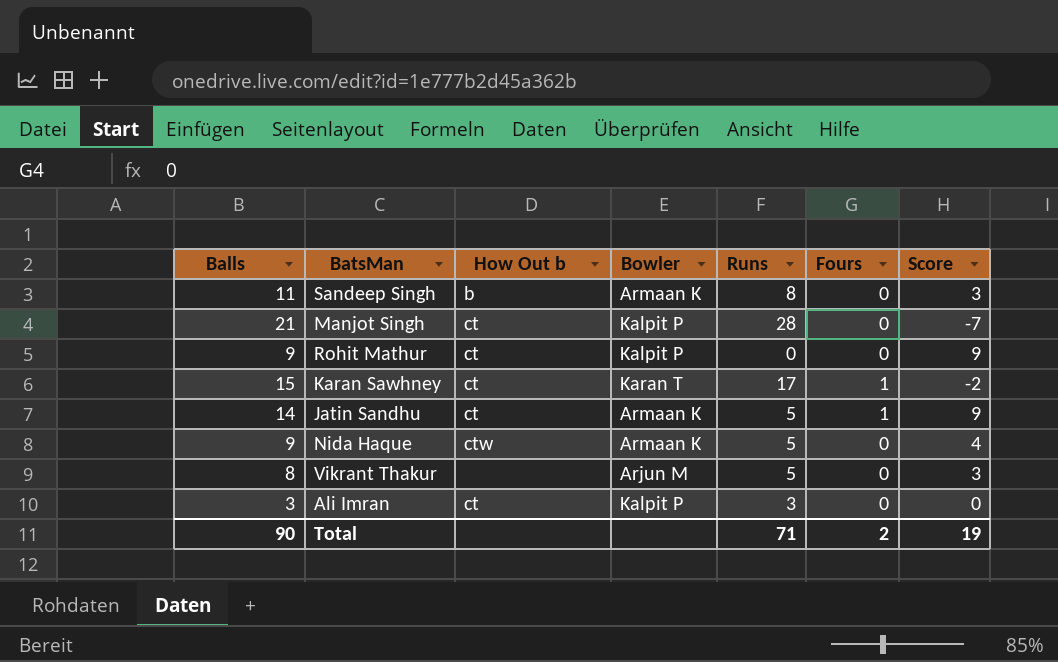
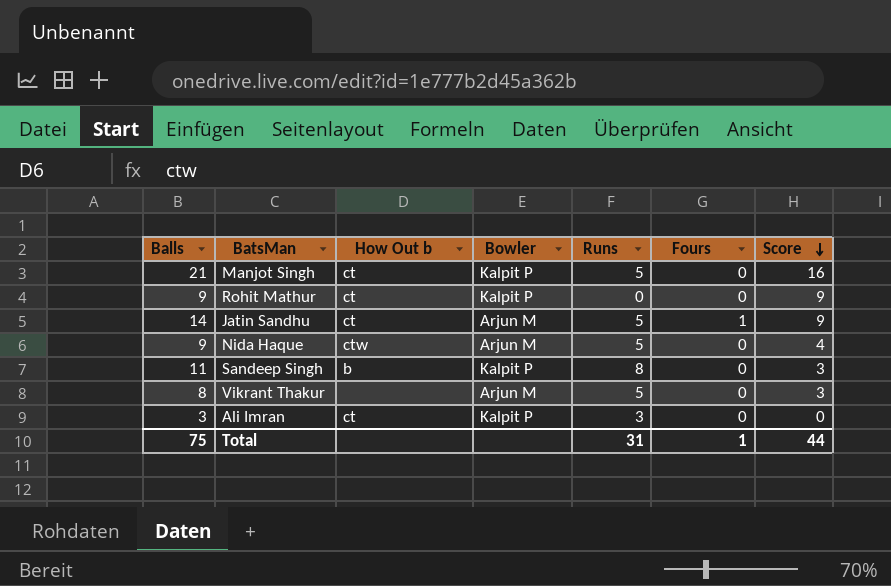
row order: none -> Score descending
row Karan Sawhney: 15 | ct | Karan T | 17 | 1 | -2 -> none
Manjot Singh | Runs: 28 -> 5
Manjot Singh | Score: -7 -> 16
Jatin Sandhu | Bowler: Armaan K -> Arjun M
Nida Haque | Bowler: Armaan K -> Arjun M
Sandeep Singh | Bowler: Armaan K -> Kalpit P
Total | Balls: 90 -> 75
Total | Runs: 71 -> 31
Total | Fours: 2 -> 1
Total | Score: 19 -> 44

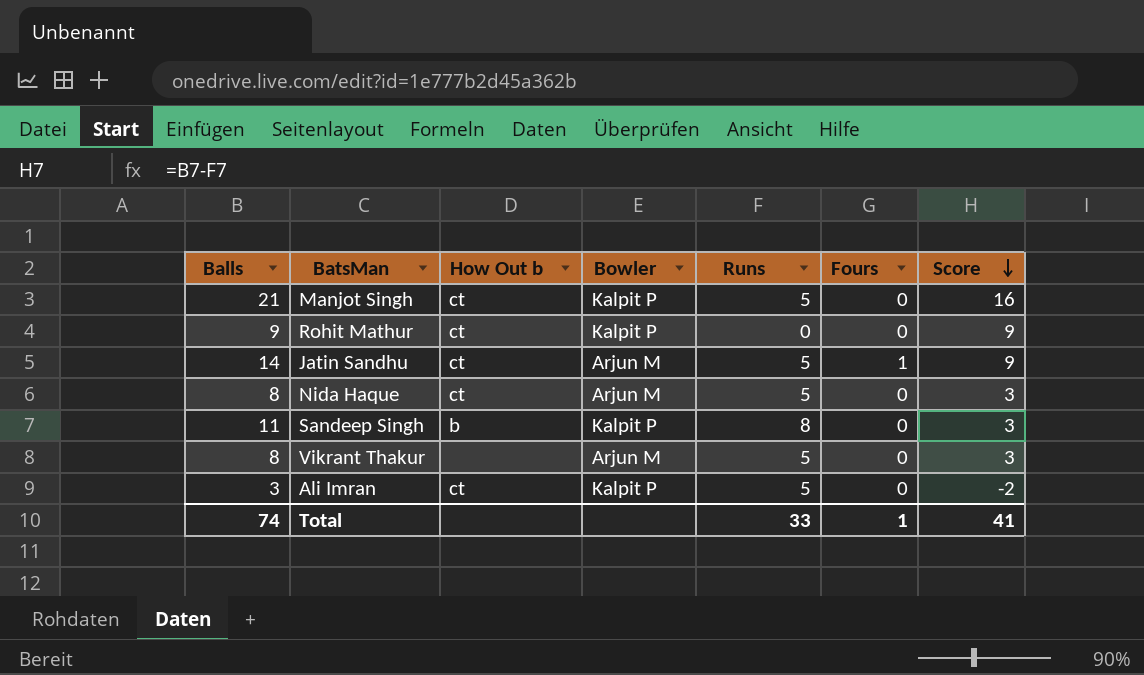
Nida Haque | Balls: 9 -> 8
Nida Haque | How Out b: ctw -> ct
Nida Haque | Score: 4 -> 3
Ali Imran | Runs: 3 -> 5
Ali Imran | Score: 0 -> -2
Total | Balls: 75 -> 74
Total | Runs: 31 -> 33
Total | Score: 44 -> 41

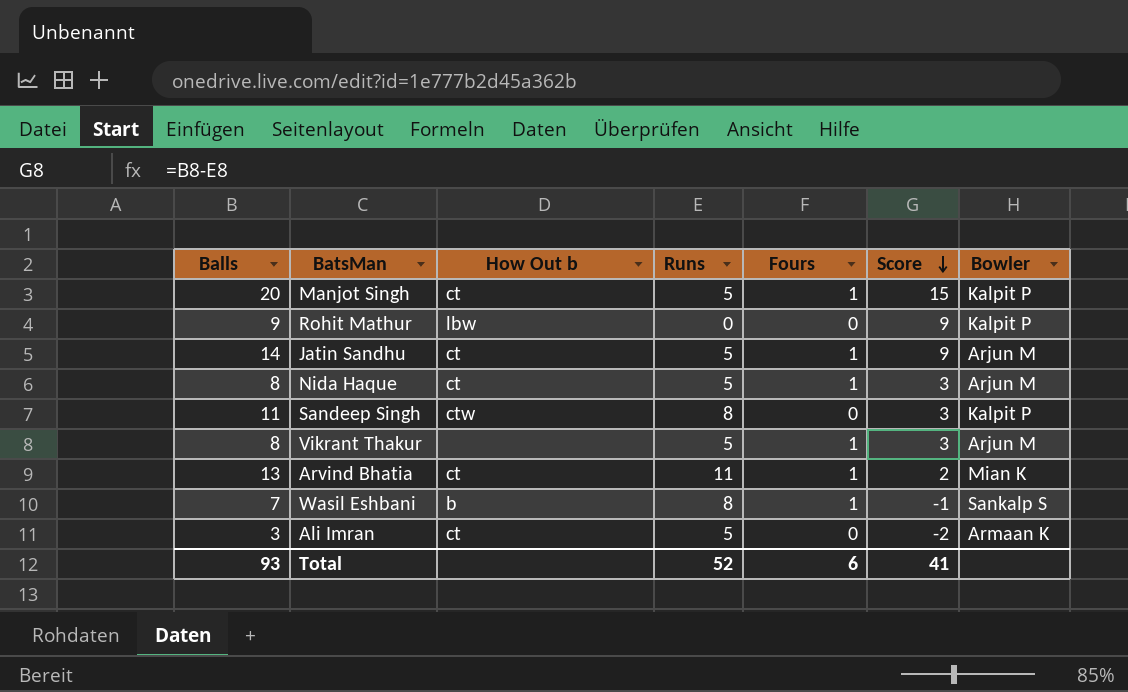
column Bowler | position: 4 -> 7
Manjot Singh | Balls: 21 -> 20
Manjot Singh | Fours: 0 -> 1
Manjot Singh | Score: 16 -> 15
Rohit Mathur | How Out b: ct -> lbw
Nida Haque | Fours: 0 -> 1
Sandeep Singh | How Out b: b -> ctw
Vikrant Thakur | Fours: 0 -> 1
row Arvind Bhatia: none -> 13 | ct | 11 | 1 | 2 | Mian K
row Wasil Eshbani: none -> 7 | b | 8 | 1 | -1 | Sankalp S
Ali Imran | Bowler: Kalpit P -> Armaan K
Total | Balls: 74 -> 93
Total | Runs: 33 -> 52
Total | Fours: 1 -> 6

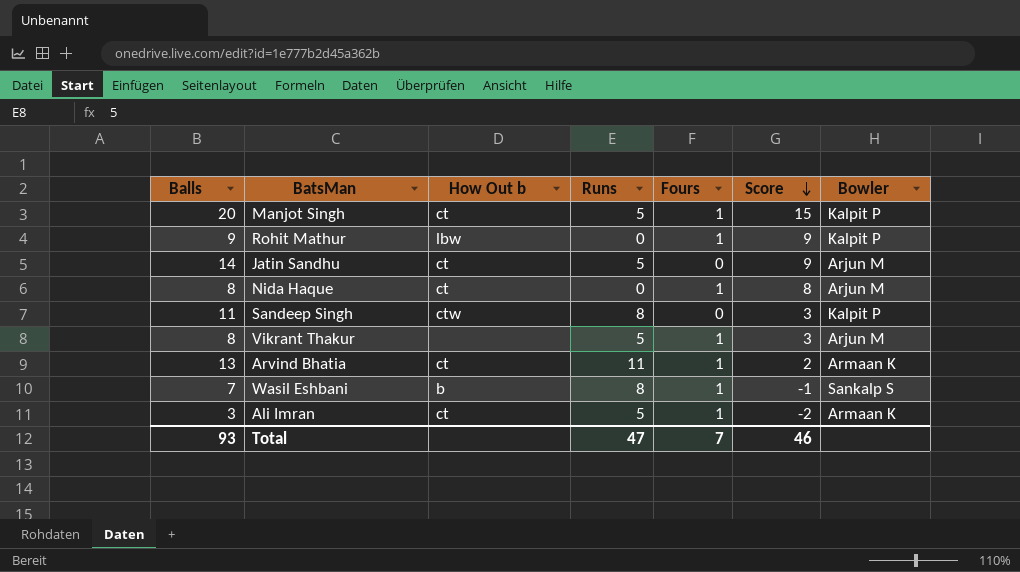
Rohit Mathur | Fours: 0 -> 1
Jatin Sandhu | Fours: 1 -> 0
Nida Haque | Runs: 5 -> 0
Nida Haque | Score: 3 -> 8
Arvind Bhatia | Bowler: Mian K -> Armaan K
Ali Imran | Fours: 0 -> 1
Total | Runs: 52 -> 47
Total | Fours: 6 -> 7
Total | Score: 41 -> 46

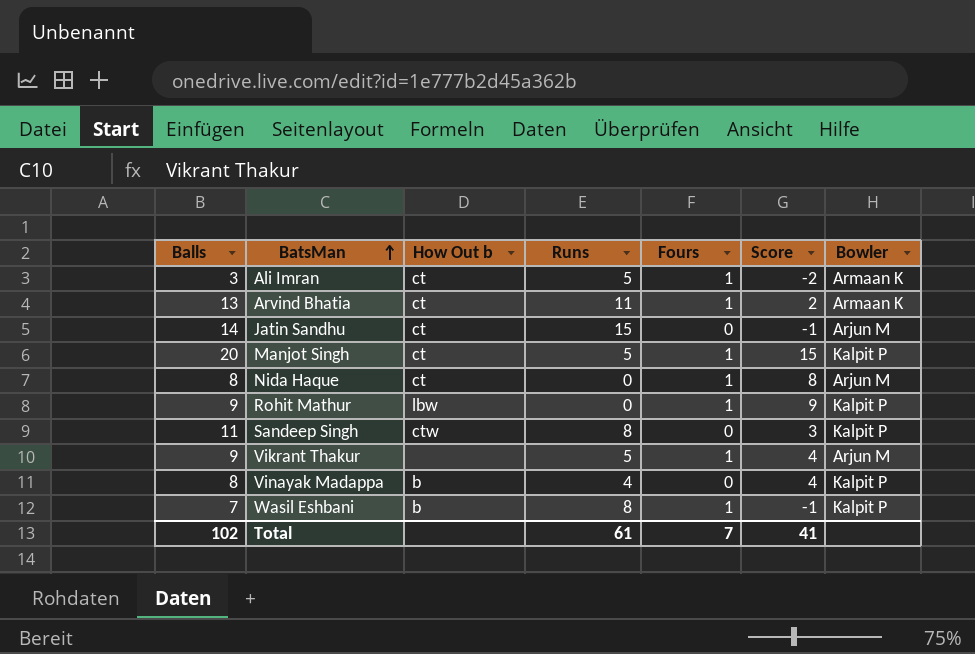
row order: Score descending -> BatsMan ascending
Jatin Sandhu | Runs: 5 -> 15
Jatin Sandhu | Score: 9 -> -1
Vikrant Thakur | Balls: 8 -> 9
Vikrant Thakur | Score: 3 -> 4
row Vinayak Madappa: none -> 8 | b | 4 | 0 | 4 | Kalpit P
Wasil Eshbani | Bowler: Sankalp S -> Kalpit P
Total | Balls: 93 -> 102
Total | Runs: 47 -> 61
Total | Score: 46 -> 41

